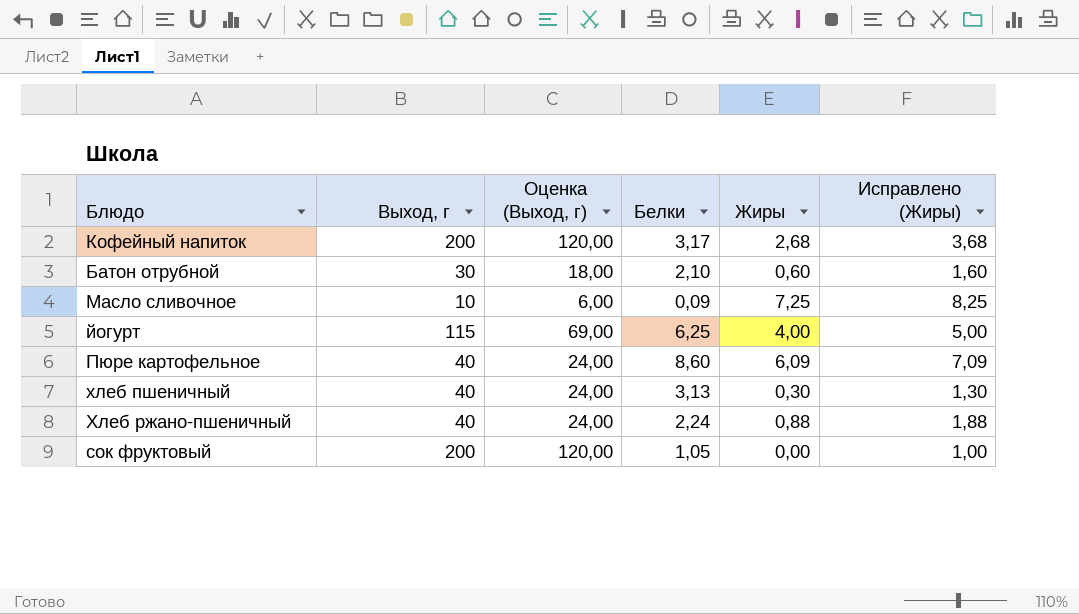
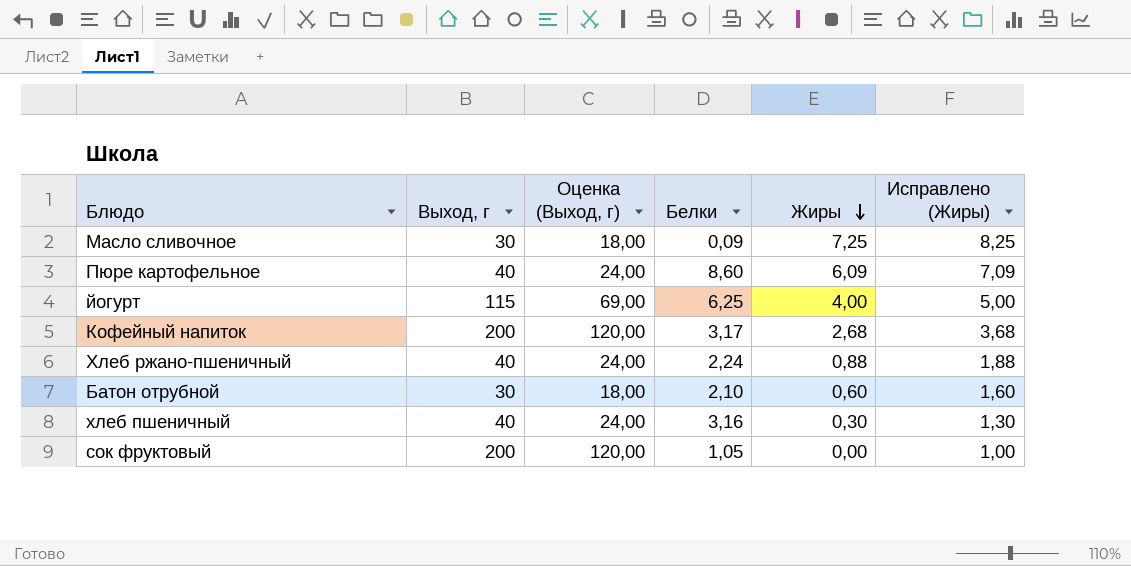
row order: none -> Жиры descending
Масло сливочное | Выход, г: 10 -> 30
Масло сливочное | Оценка (Выход, г): 6,00 -> 18,00
хлеб пшеничный | Белки: 3,13 -> 3,16

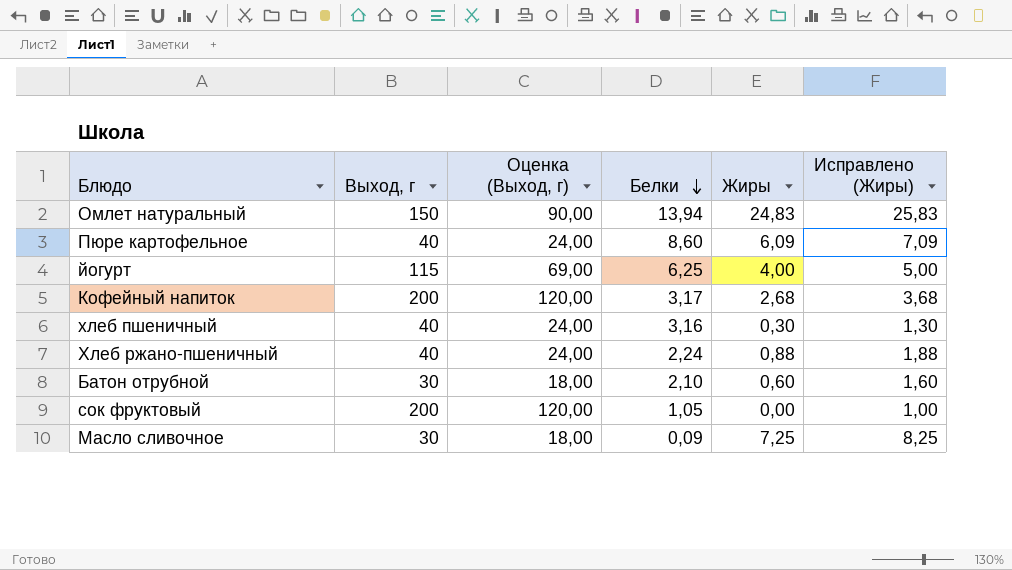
row order: Жиры descending -> Белки descending
row Омлет натуральный: none -> 150 | 90,00 | 13,94 | 24,83 | 25,83

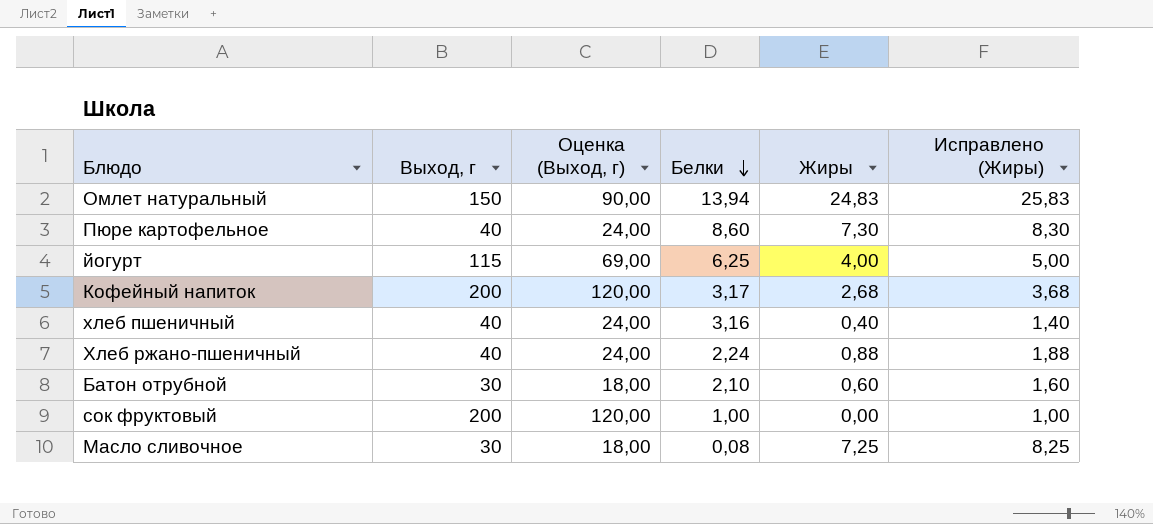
Пюре картофельное | Жиры: 6,09 -> 7,30
Пюре картофельное | Исправлено (Жиры): 7,09 -> 8,30
хлеб пшеничный | Жиры: 0,30 -> 0,40
хлеб пшеничный | Исправлено (Жиры): 1,30 -> 1,40
сок фруктовый | Белки: 1,05 -> 1,00
Масло сливочное | Белки: 0,09 -> 0,08

